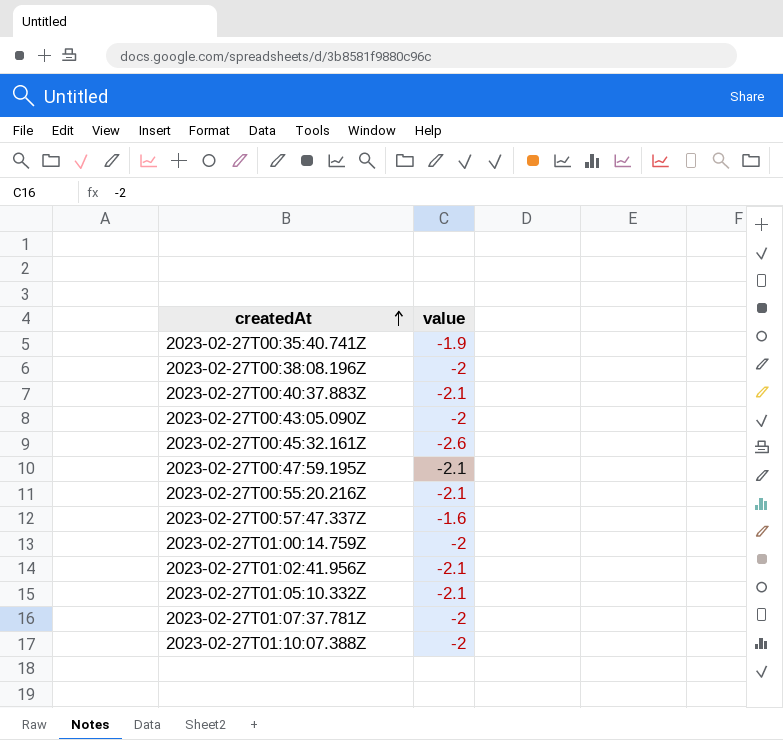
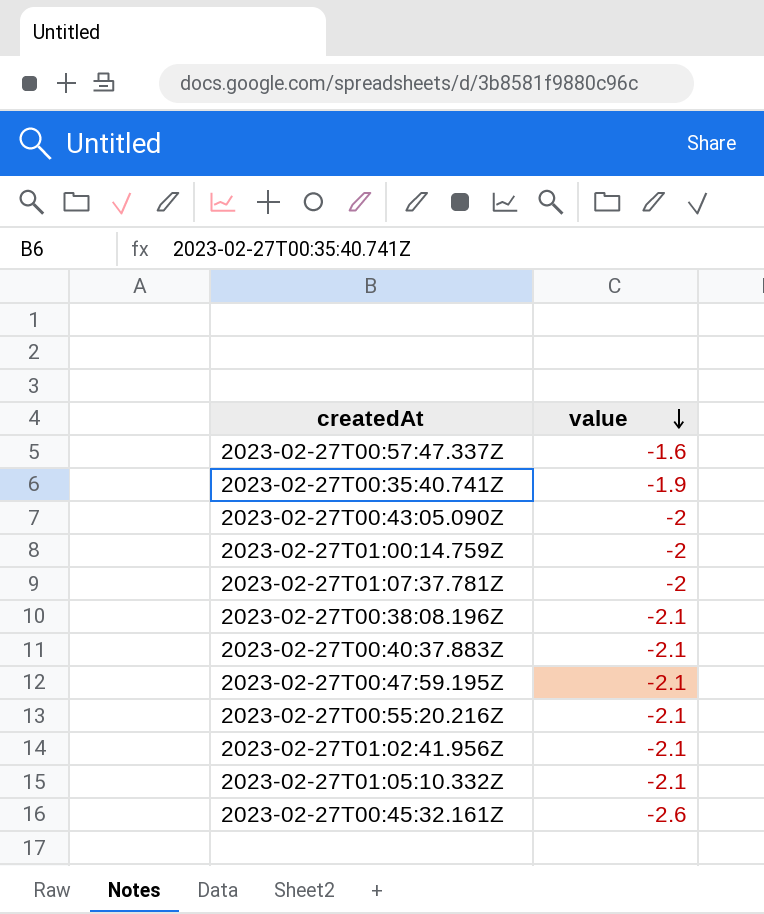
row order: createdAt ascending -> value descending
row 2023-02-27T01:10:07.388Z: -2 -> none
2023-02-27T00:38:08.196Z | value: -2 -> -2.1

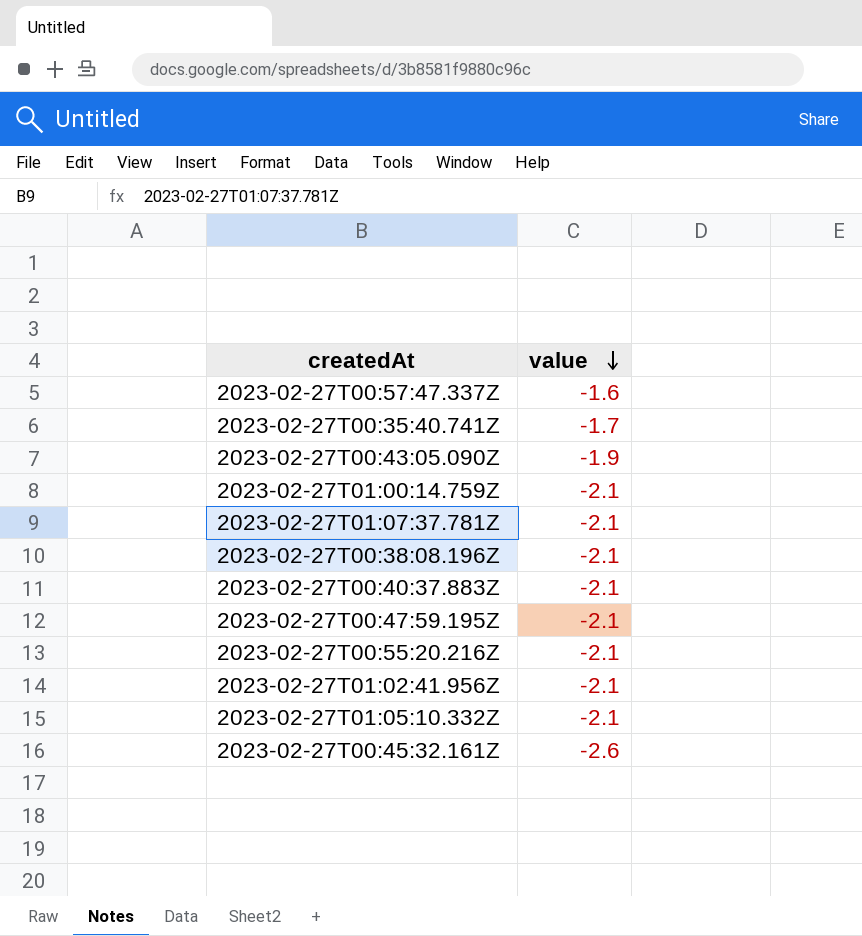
2023-02-27T00:35:40.741Z | value: -1.9 -> -1.7
2023-02-27T00:43:05.090Z | value: -2 -> -1.9
2023-02-27T01:00:14.759Z | value: -2 -> -2.1
2023-02-27T01:07:37.781Z | value: -2 -> -2.1

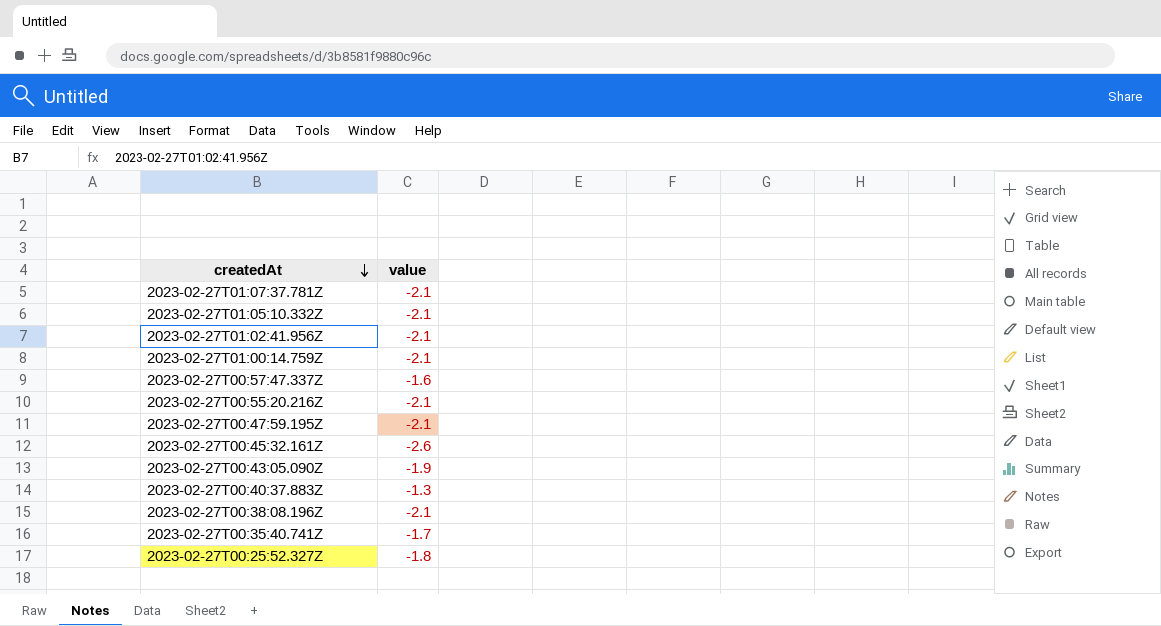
row order: value descending -> createdAt descending
2023-02-27T00:40:37.883Z | value: -2.1 -> -1.3
row 2023-02-27T00:25:52.327Z: none -> -1.8

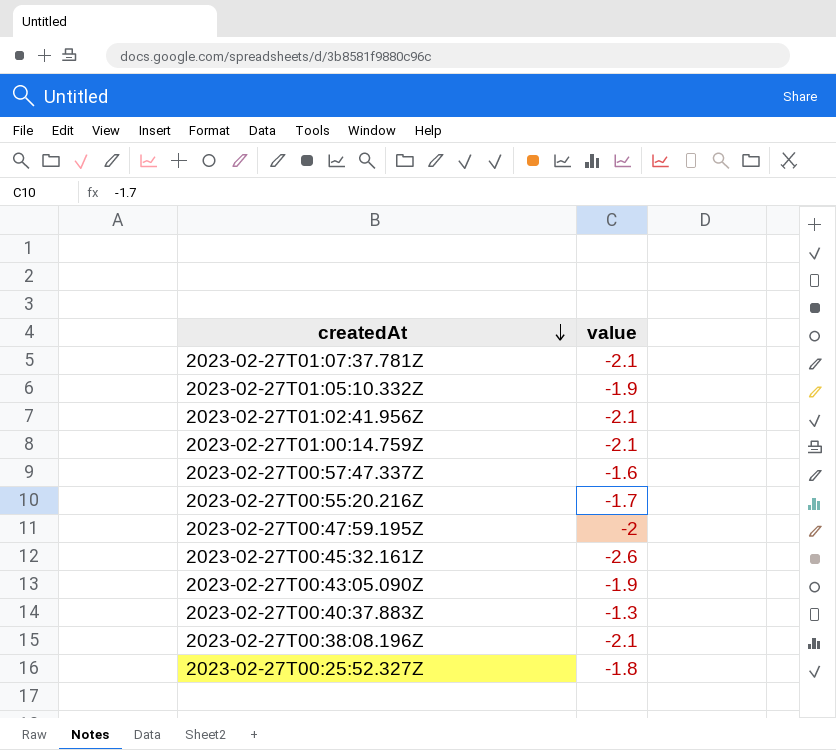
row 2023-02-27T00:35:40.741Z: -1.7 -> none
2023-02-27T01:05:10.332Z | value: -2.1 -> -1.9
2023-02-27T00:55:20.216Z | value: -2.1 -> -1.7
2023-02-27T00:47:59.195Z | value: -2.1 -> -2

